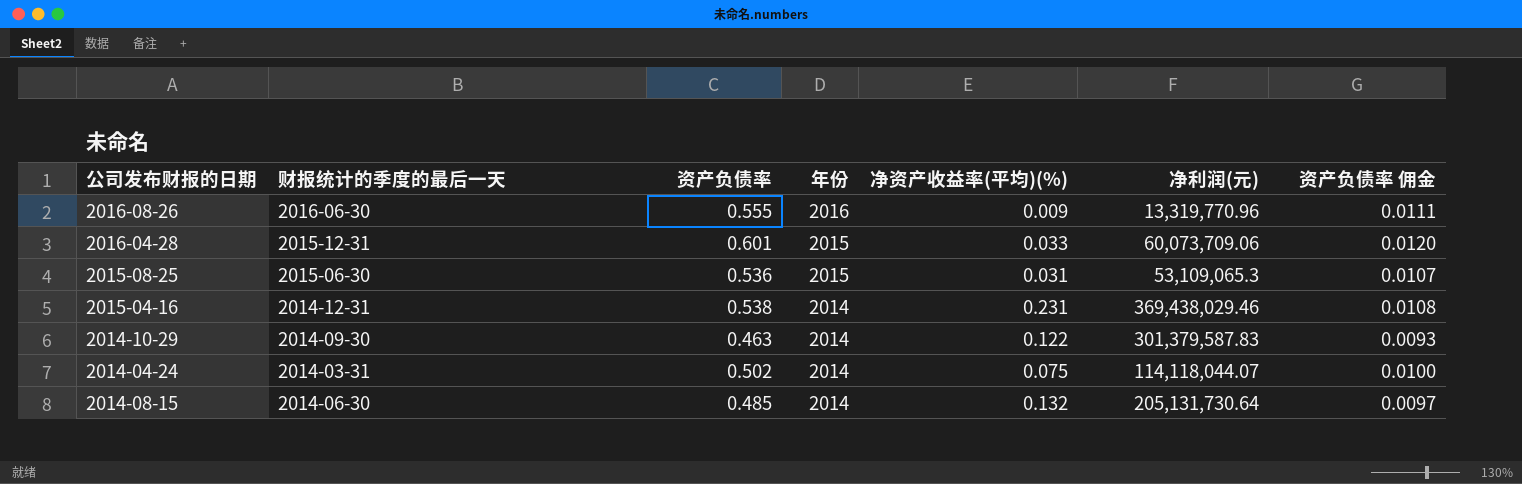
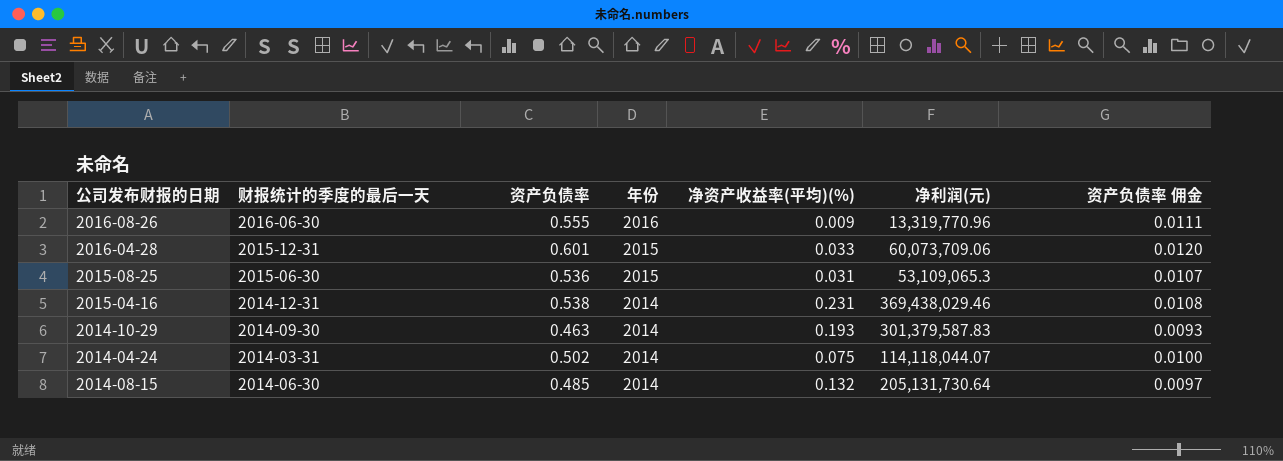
2014-10-29 | 净资产收益率(平均)(%): 0.122 -> 0.193

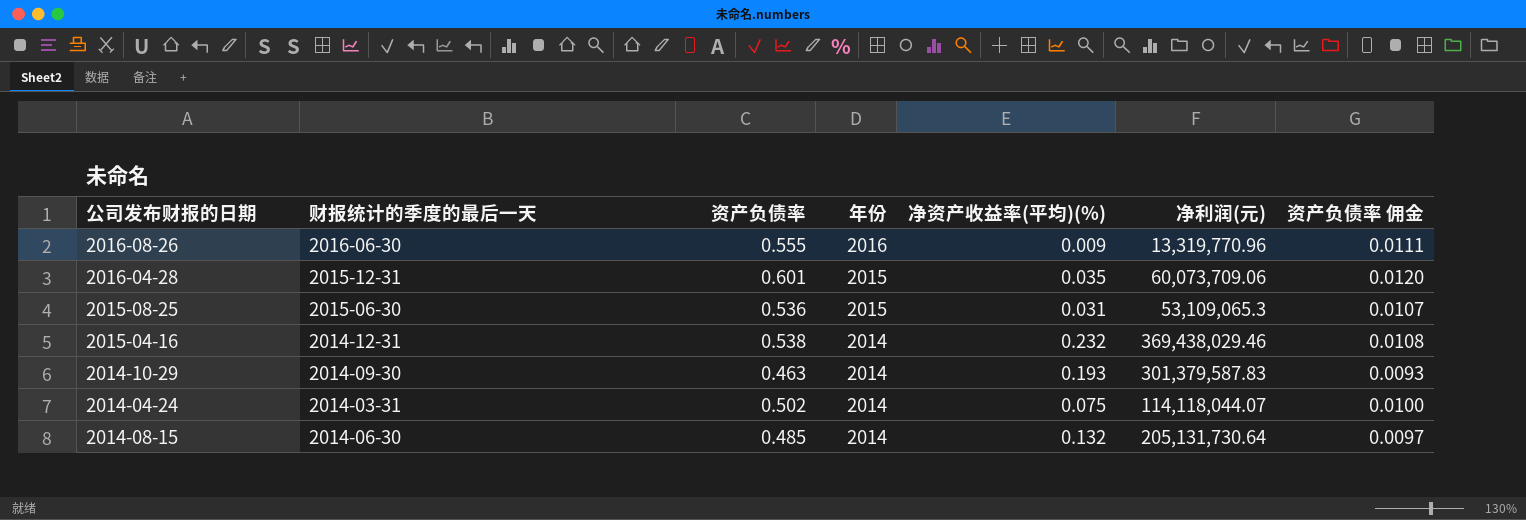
2016-04-28 | 净资产收益率(平均)(%): 0.033 -> 0.035
2015-04-16 | 净资产收益率(平均)(%): 0.231 -> 0.232

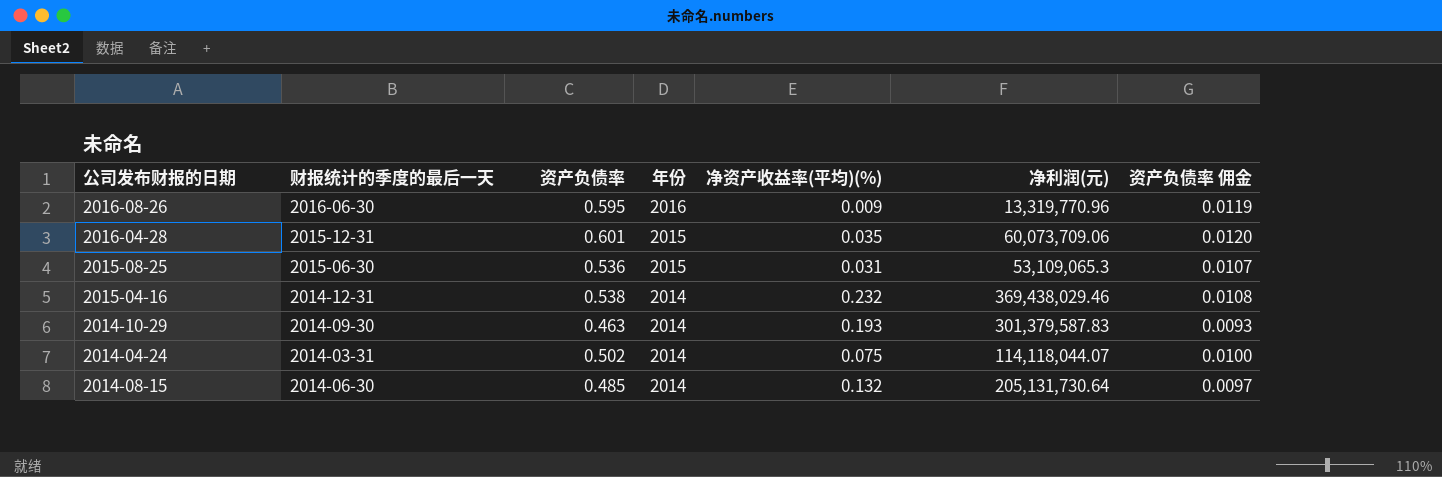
2016-08-26 | 资产负债率: 0.555 -> 0.595
2016-08-26 | 资产负债率 佣金: 0.0111 -> 0.0119

